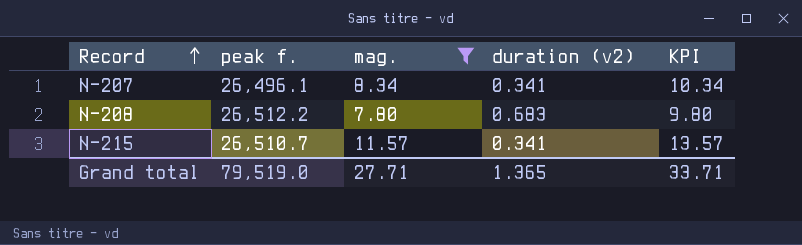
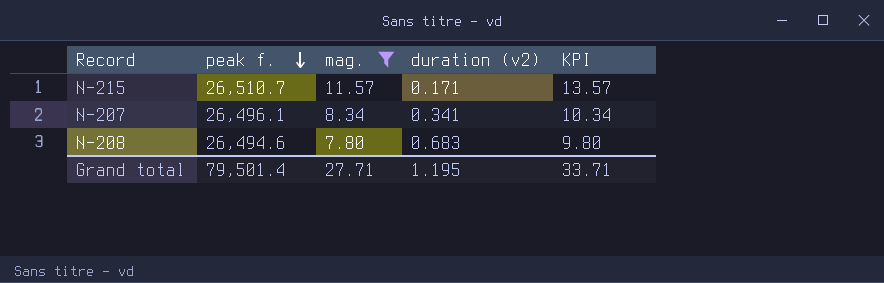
row order: Record ascending -> peak f. descending
N-215 | duration (v2): 0.341 -> 0.171
N-208 | peak f.: 26,512.2 -> 26,494.6
Grand total | peak f.: 79,519.0 -> 79,501.4
Grand total | duration (v2): 1.365 -> 1.195

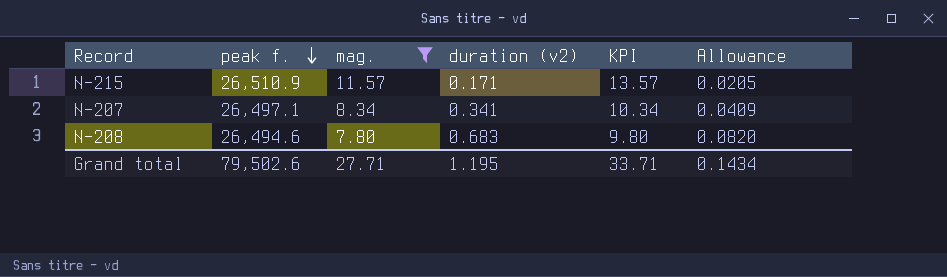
column Allowance | formula: none -> [duration (v2)] * 0.12
N-215 | peak f.: 26,510.7 -> 26,510.9
N-207 | peak f.: 26,496.1 -> 26,497.1
Grand total | peak f.: 79,501.4 -> 79,502.6

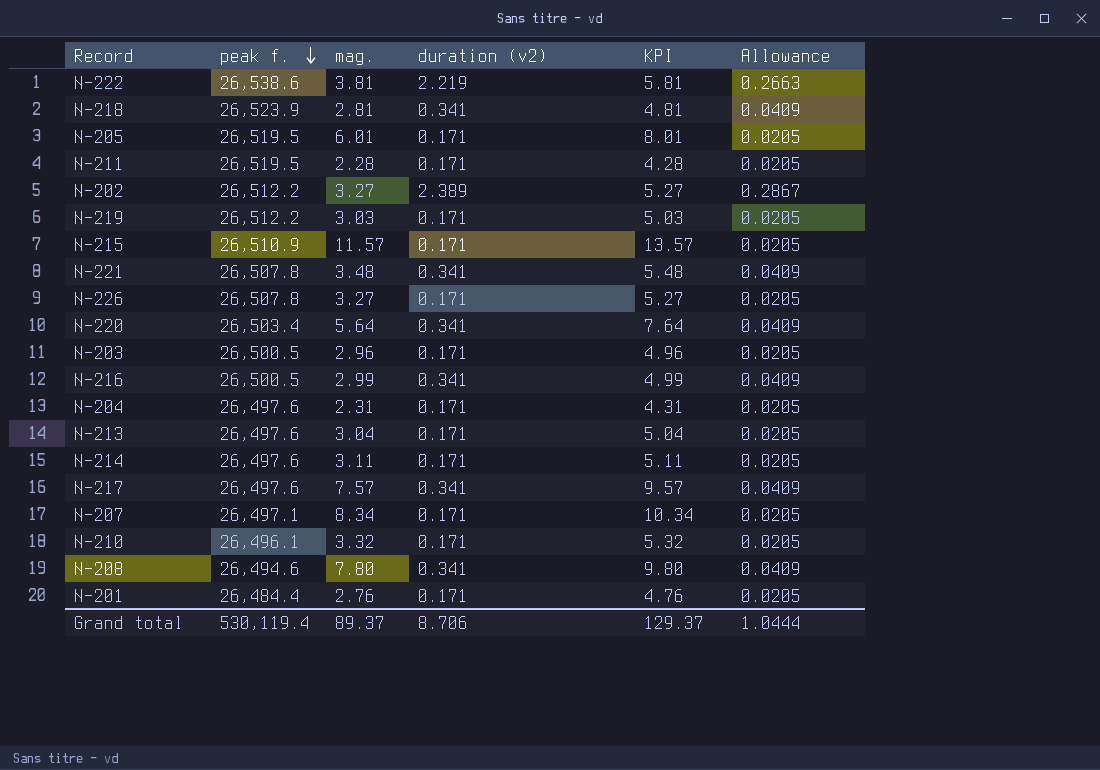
filter: mag. >= 7.80 -> none
N-207 | duration (v2): 0.341 -> 0.171
N-207 | Allowance: 0.0409 -> 0.0205
N-208 | duration (v2): 0.683 -> 0.341
N-208 | Allowance: 0.0820 -> 0.0409
Grand total | peak f.: 79,502.6 -> 530,119.4
Grand total | mag.: 27.71 -> 89.37
Grand total | duration (v2): 1.195 -> 8.706
Grand total | KPI: 33.71 -> 129.37
Grand total | Allowance: 0.1434 -> 1.0444

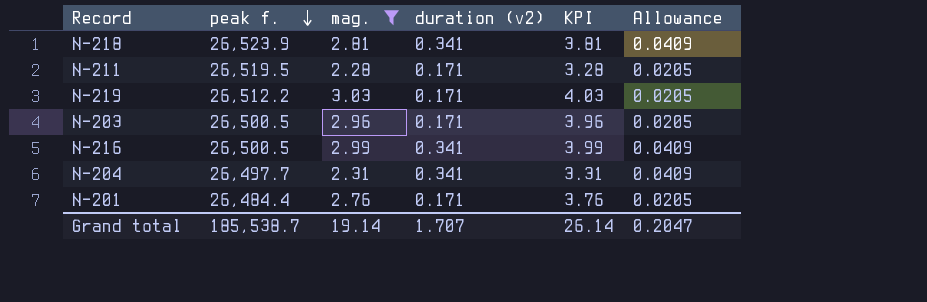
filter: none -> mag. <= 3.03
column KPI | formula: [mag.] + 2 -> [mag.] + 1
N-204 | peak f.: 26,497.6 -> 26,497.7
N-204 | duration (v2): 0.171 -> 0.341
N-204 | Allowance: 0.0205 -> 0.0409
Grand total | peak f.: 530,119.4 -> 185,538.7
Grand total | mag.: 89.37 -> 19.14
Grand total | duration (v2): 8.706 -> 1.707
Grand total | KPI: 129.37 -> 26.14
Grand total | Allowance: 1.0444 -> 0.2047

